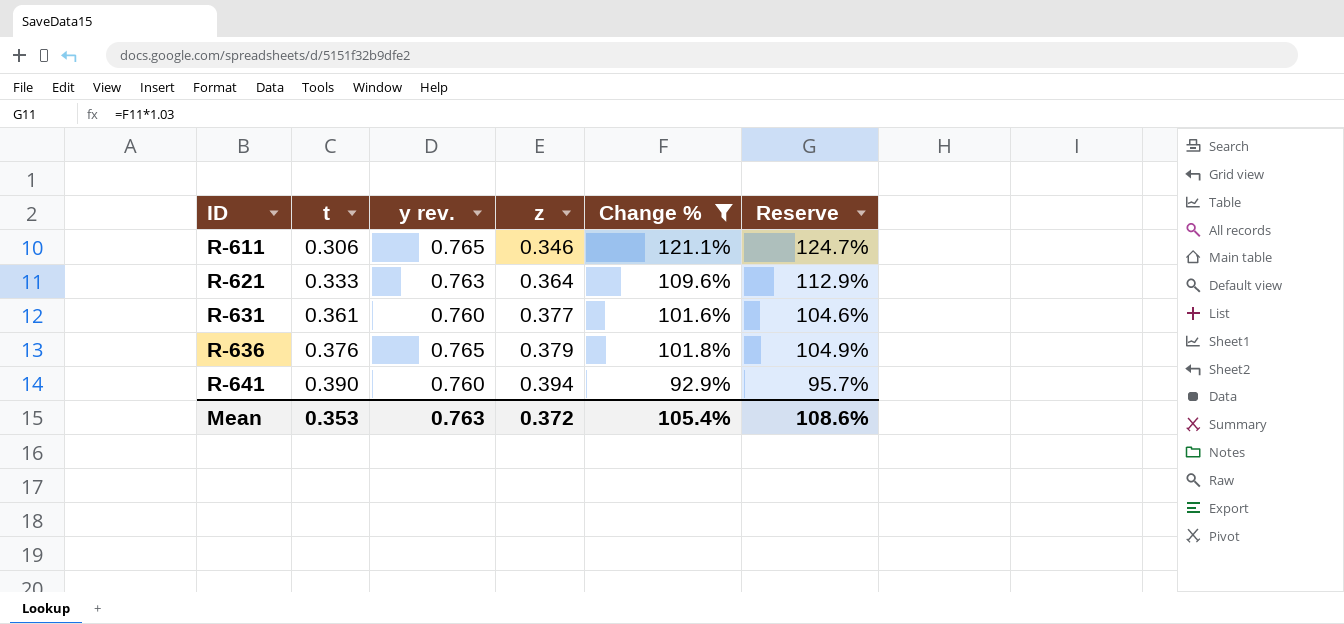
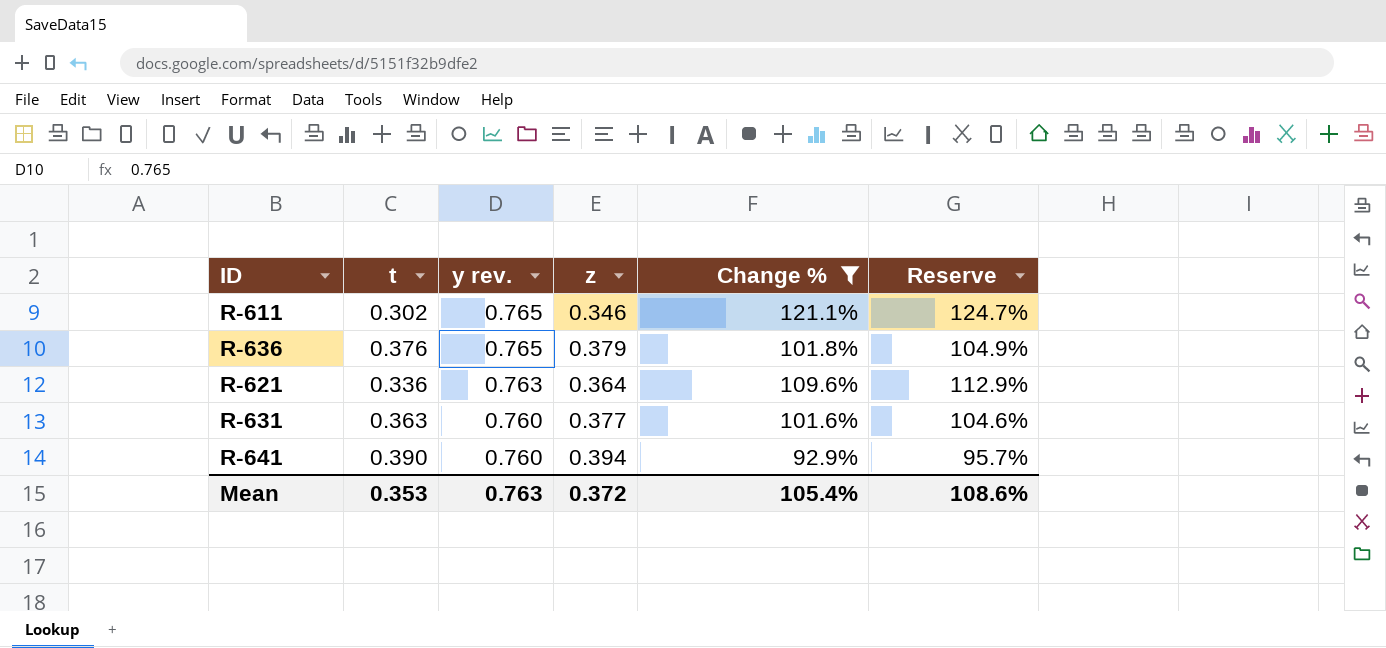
row order: ID ascending -> y rev. descending
R-611 | t: 0.306 -> 0.302
R-621 | t: 0.333 -> 0.336
R-631 | t: 0.361 -> 0.363

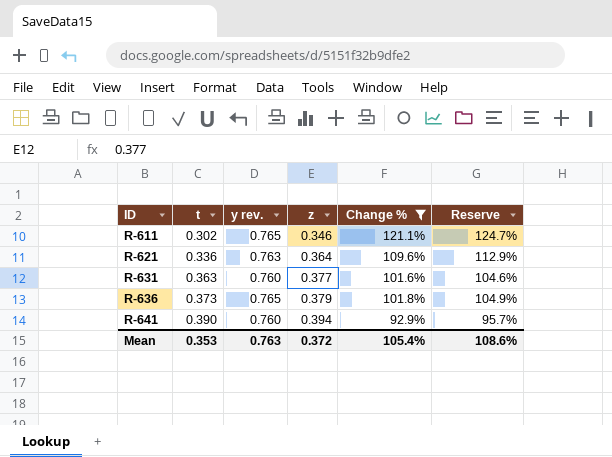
row order: y rev. descending -> ID ascending
R-636 | t: 0.376 -> 0.373

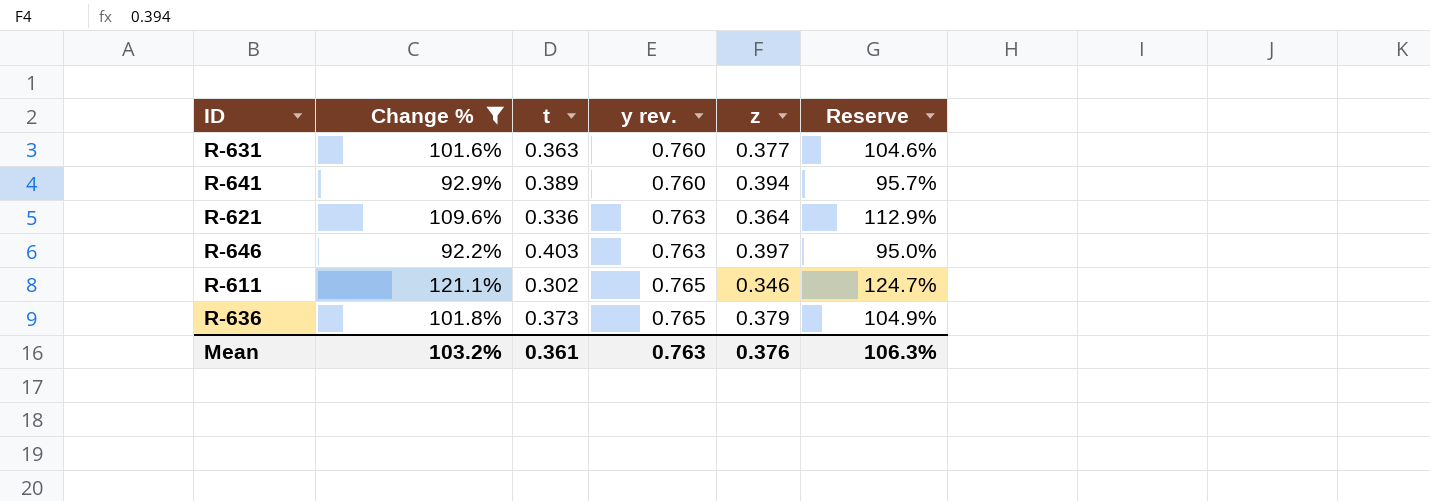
row order: ID ascending -> y rev. ascending
column Change % | position: 5 -> 2
R-641 | t: 0.390 -> 0.389
row R-646: none -> 92.2% | 0.403 | 0.763 | 0.397 | 95.0%
Mean | Change %: 105.4% -> 103.2%
Mean | t: 0.353 -> 0.361
Mean | z: 0.372 -> 0.376
Mean | Reserve: 108.6% -> 106.3%

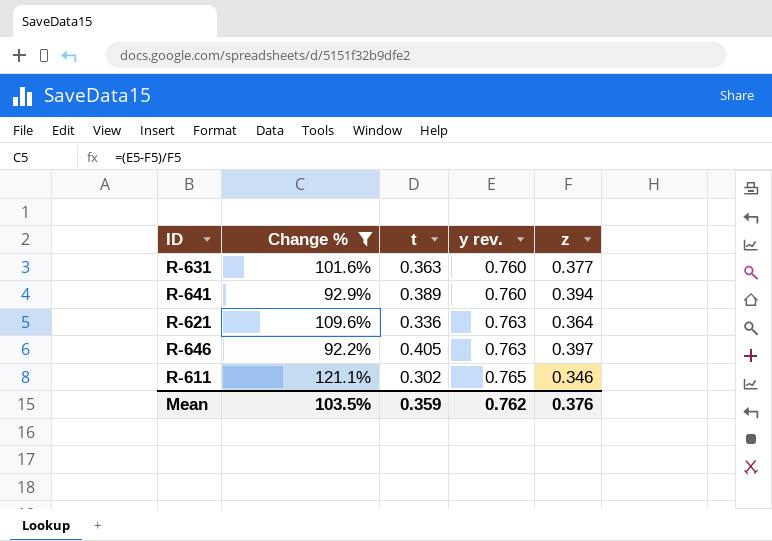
column Reserve | formula: [Change %] * 1.03 -> none
row R-636: 101.8% | 0.373 | 0.765 | 0.379 | 104.9% -> none
R-646 | t: 0.403 -> 0.405
Mean | Change %: 103.2% -> 103.5%
Mean | t: 0.361 -> 0.359
Mean | y rev.: 0.763 -> 0.762

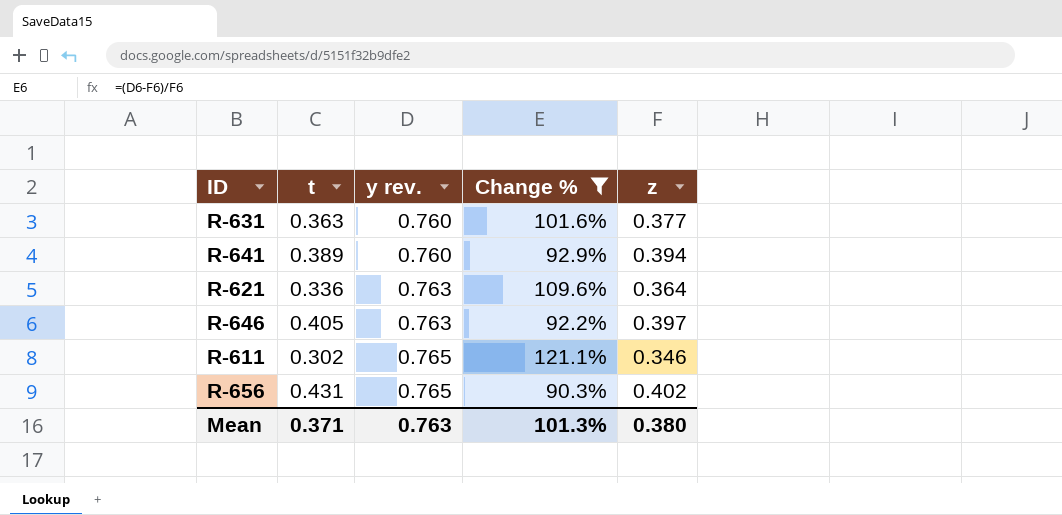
column Change % | position: 2 -> 4
row R-656: none -> 0.431 | 0.765 | 90.3% | 0.402
Mean | t: 0.359 -> 0.371
Mean | y rev.: 0.762 -> 0.763
Mean | Change %: 103.5% -> 101.3%
Mean | z: 0.376 -> 0.380

